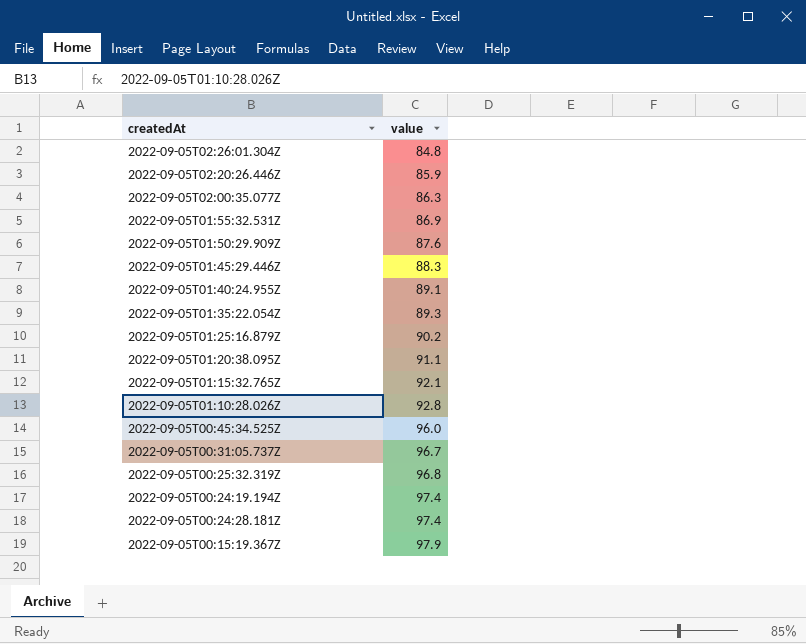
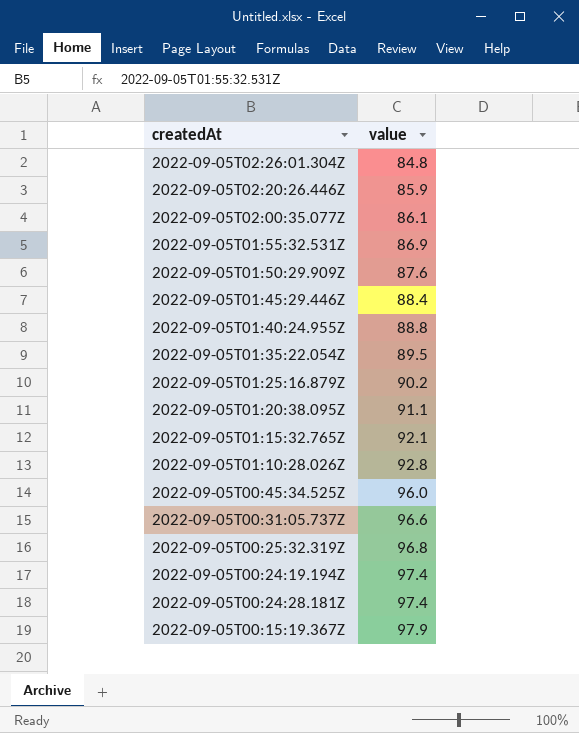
2022-09-05T02:00:35.077Z | value: 86.3 -> 86.1
2022-09-05T01:45:29.446Z | value: 88.3 -> 88.4
2022-09-05T01:40:24.955Z | value: 89.1 -> 88.8
2022-09-05T01:35:22.054Z | value: 89.3 -> 89.5
2022-09-05T00:31:05.737Z | value: 96.7 -> 96.6

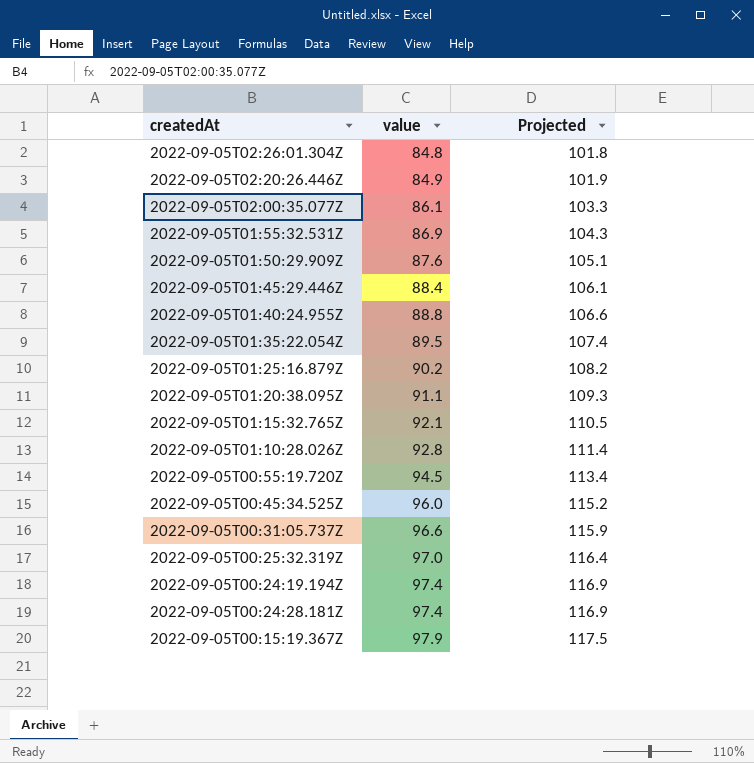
column Projected | formula: none -> [value] * 1.2
2022-09-05T02:20:26.446Z | value: 85.9 -> 84.9
row 2022-09-05T00:55:19.720Z: none -> 94.5 | 113.4
2022-09-05T00:25:32.319Z | value: 96.8 -> 97.0

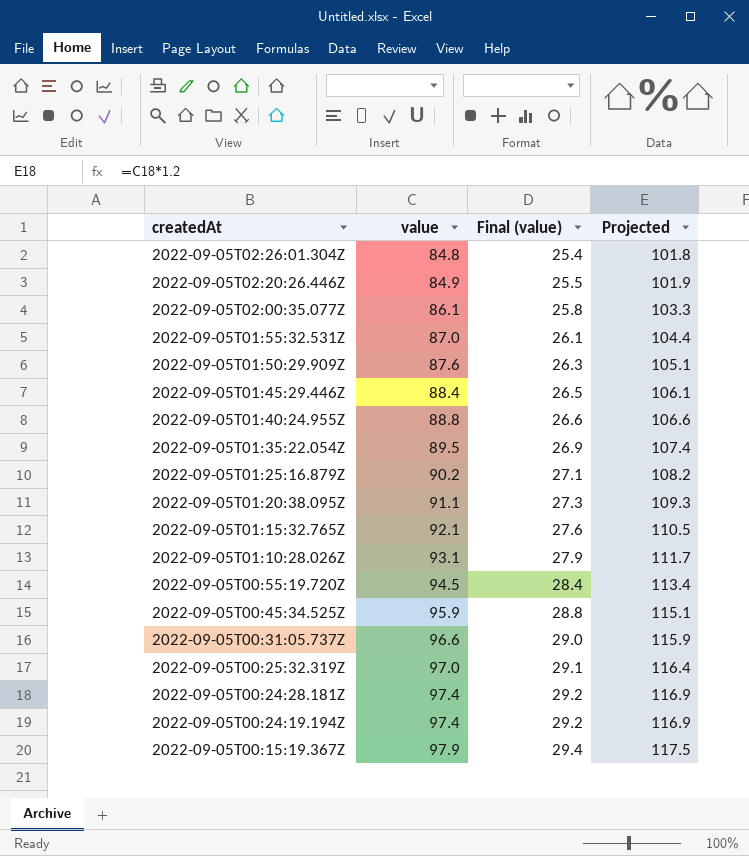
row order: value ascending -> createdAt descending
column Final (value) | formula: none -> [value] * 0.3
2022-09-05T01:55:32.531Z | value: 86.9 -> 87.0
2022-09-05T01:55:32.531Z | Projected: 104.3 -> 104.4
2022-09-05T01:10:28.026Z | value: 92.8 -> 93.1
2022-09-05T01:10:28.026Z | Projected: 111.4 -> 111.7
2022-09-05T00:45:34.525Z | value: 96.0 -> 95.9
2022-09-05T00:45:34.525Z | Projected: 115.2 -> 115.1

